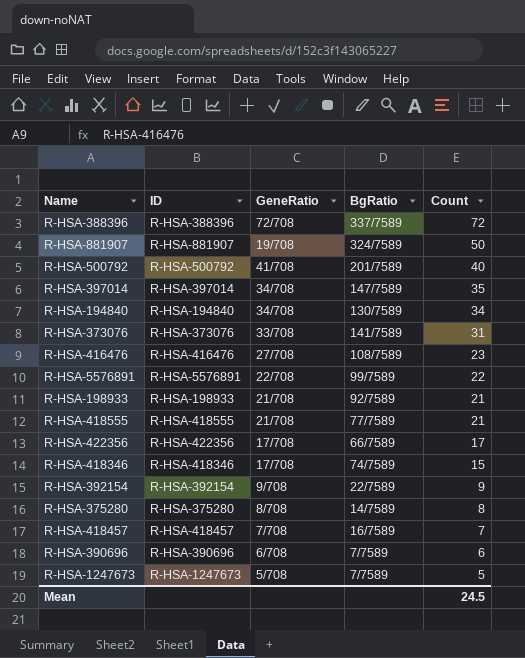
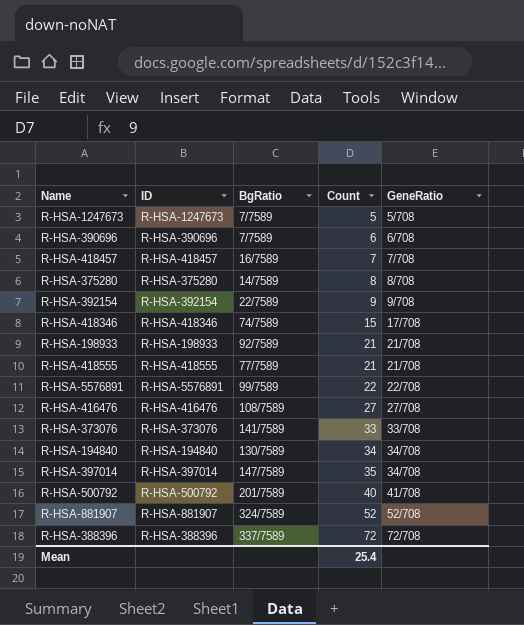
row order: Count descending -> Count ascending
column GeneRatio | position: 3 -> 5
row R-HSA-422356: R-HSA-422356 | 17/708 | 66/7589 | 17 -> none
R-HSA-416476 | Count: 23 -> 27
R-HSA-373076 | Count: 31 -> 33
R-HSA-881907 | Count: 50 -> 52
R-HSA-881907 | GeneRatio: 19/708 -> 52/708
Mean | Count: 24.5 -> 25.4

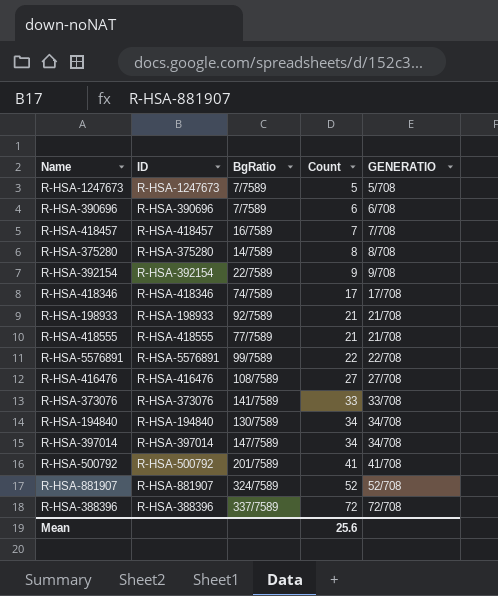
column name: GeneRatio -> GENERATIO
R-HSA-418346 | Count: 15 -> 17
R-HSA-397014 | Count: 35 -> 34
R-HSA-500792 | Count: 40 -> 41
Mean | Count: 25.4 -> 25.6

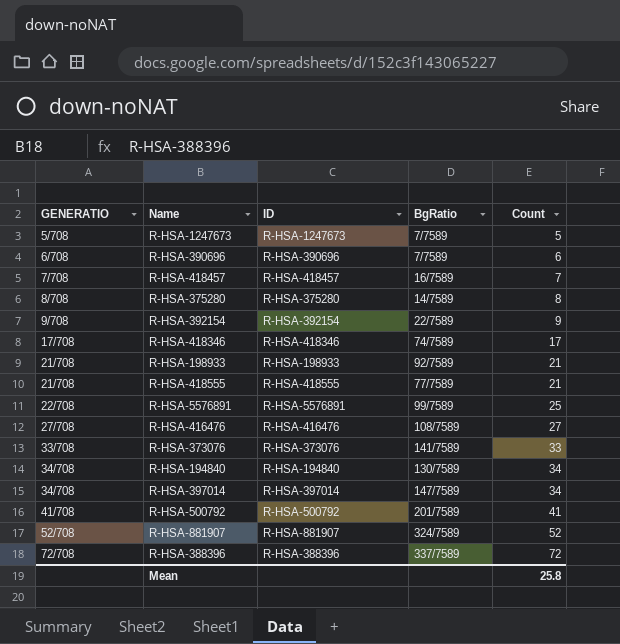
column GENERATIO | position: 5 -> 1
R-HSA-5576891 | Count: 22 -> 25
Mean | Count: 25.6 -> 25.8

